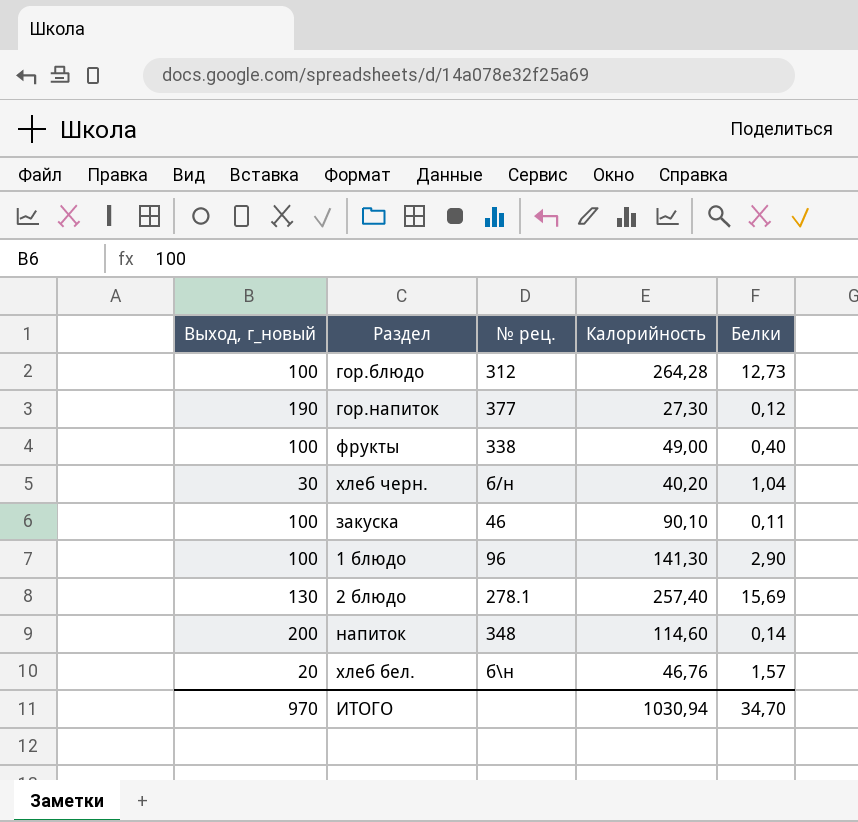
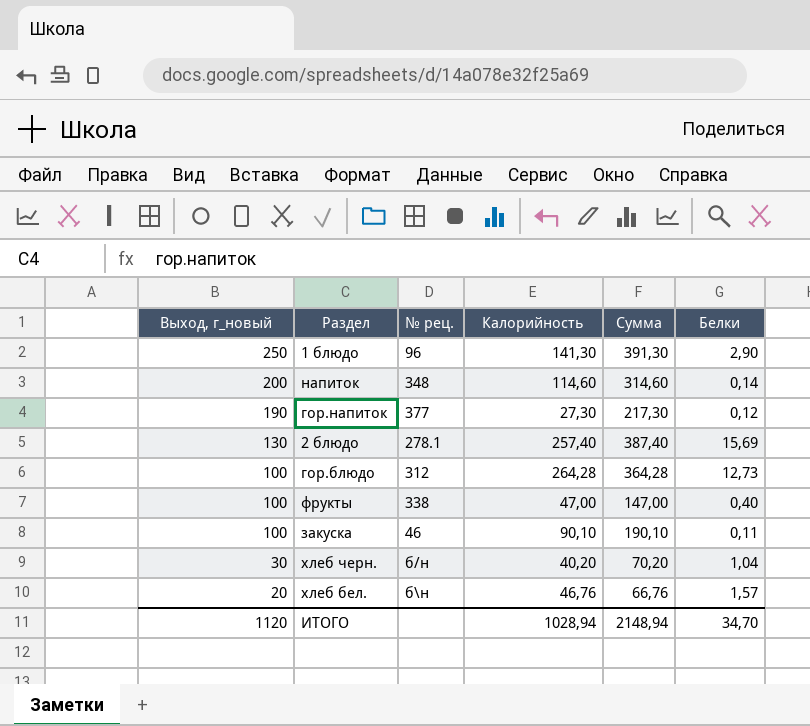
row order: none -> Выход, г_новый descending
column Сумма | formula: none -> [Выход, г_новый] + [Калорийность]
1 блюдо | Выход, г_новый: 100 -> 250
фрукты | Калорийность: 49,00 -> 47,00
ИТОГО | Выход, г_новый: 970 -> 1120
ИТОГО | Калорийность: 1030,94 -> 1028,94

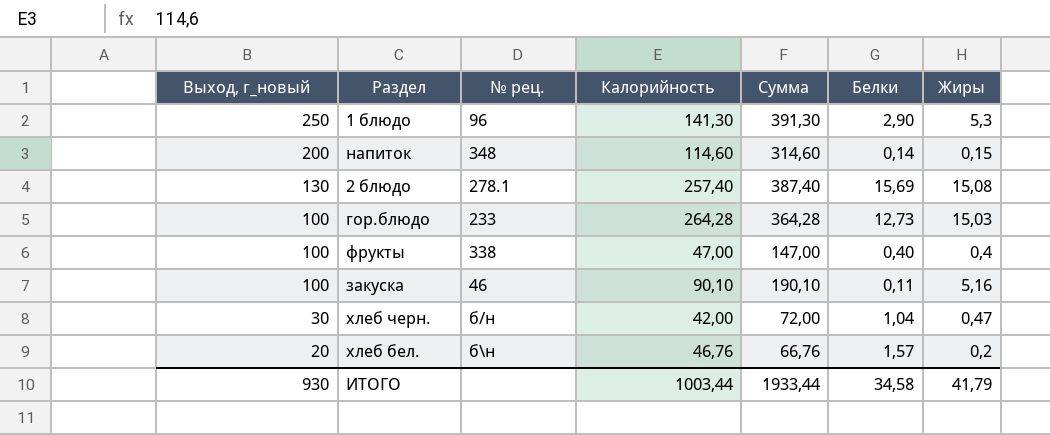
column Жиры | position: none -> 7
row гор.напиток: 190 | 377 | 27,30 | 217,30 | 0,12 -> none
гор.блюдо | № рец.: 312 -> 233
хлеб черн. | Калорийность: 40,20 -> 42,00
хлеб черн. | Сумма: 70,20 -> 72,00
ИТОГО | Выход, г_новый: 1120 -> 930
ИТОГО | Калорийность: 1028,94 -> 1003,44
ИТОГО | Сумма: 2148,94 -> 1933,44
ИТОГО | Белки: 34,70 -> 34,58

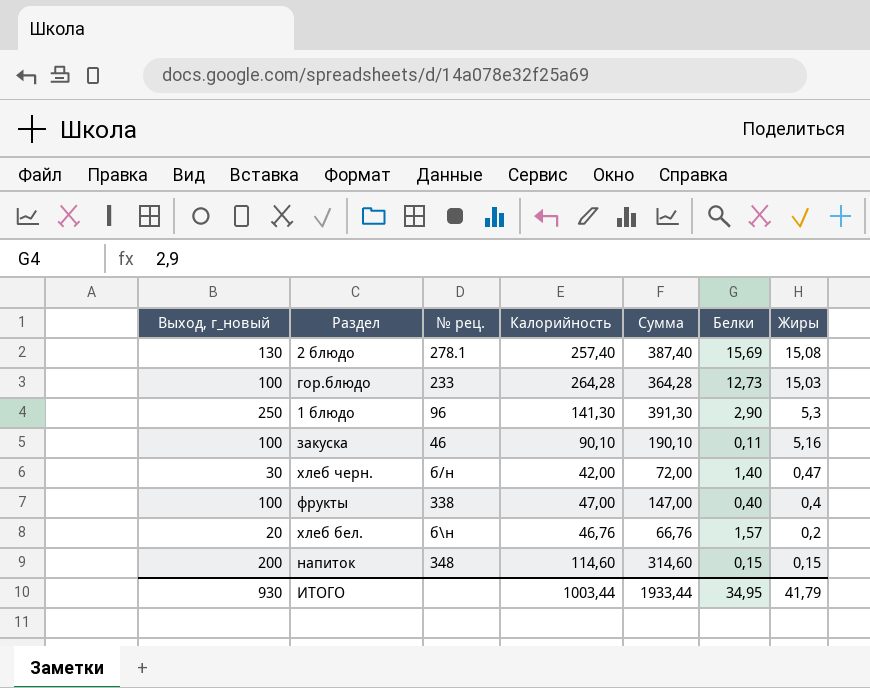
row order: Выход, г_новый descending -> Жиры descending
хлеб черн. | Белки: 1,04 -> 1,40
напиток | Белки: 0,14 -> 0,15
ИТОГО | Белки: 34,58 -> 34,95

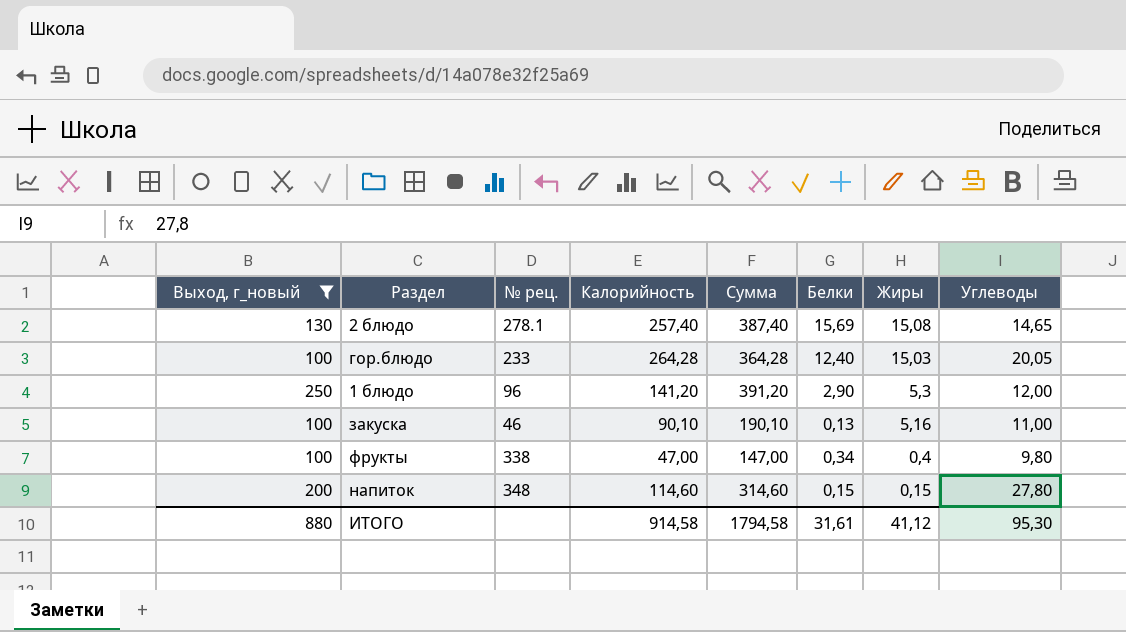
filter: none -> Выход, г_новый >= 100
column Углеводы | position: none -> 8
гор.блюдо | Белки: 12,73 -> 12,40
1 блюдо | Калорийность: 141,30 -> 141,20
1 блюдо | Сумма: 391,30 -> 391,20
закуска | Белки: 0,11 -> 0,13
фрукты | Белки: 0,40 -> 0,34
ИТОГО | Выход, г_новый: 930 -> 880
ИТОГО | Калорийность: 1003,44 -> 914,58
ИТОГО | Сумма: 1933,44 -> 1794,58
ИТОГО | Белки: 34,95 -> 31,61
ИТОГО | Жиры: 41,79 -> 41,12

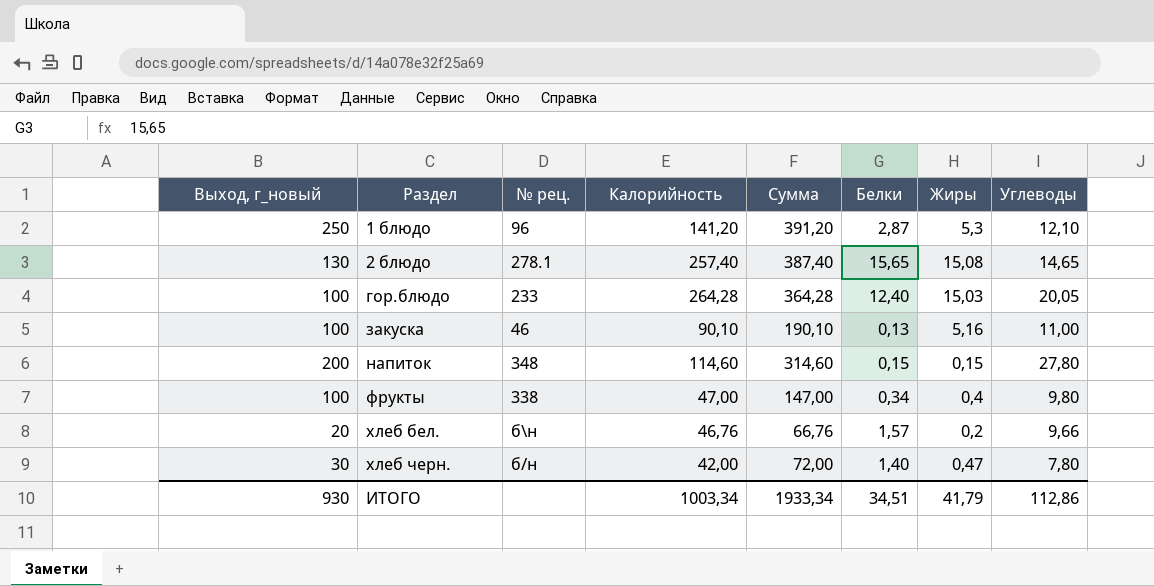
filter: Выход, г_новый >= 100 -> none
row order: Жиры descending -> Раздел ascending
1 блюдо | Белки: 2,90 -> 2,87
1 блюдо | Углеводы: 12,00 -> 12,10
2 блюдо | Белки: 15,69 -> 15,65
ИТОГО | Выход, г_новый: 880 -> 930
ИТОГО | Калорийность: 914,58 -> 1003,34
ИТОГО | Сумма: 1794,58 -> 1933,34
ИТОГО | Белки: 31,61 -> 34,51
ИТОГО | Жиры: 41,12 -> 41,79
ИТОГО | Углеводы: 95,30 -> 112,86

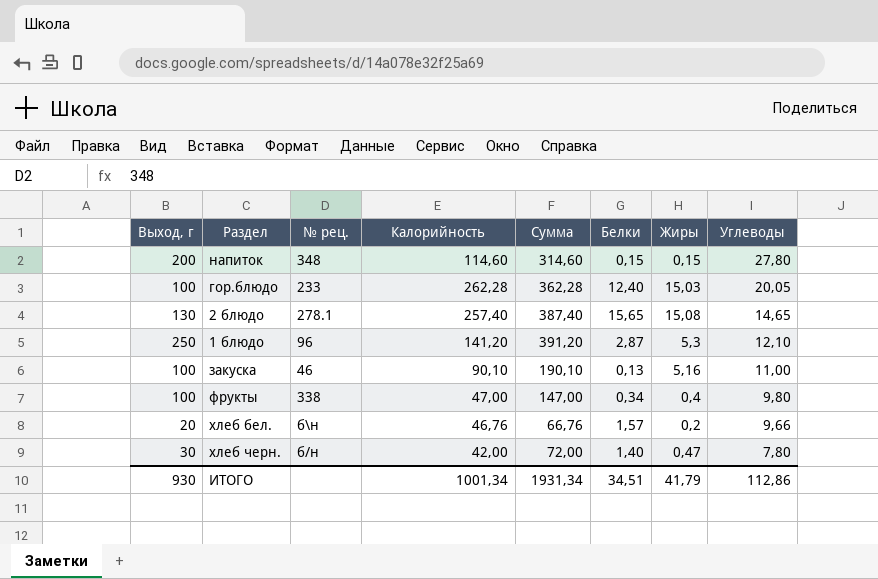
row order: Раздел ascending -> Углеводы descending
column name: Выход, г_новый -> Выход, г
гор.блюдо | Калорийность: 264,28 -> 262,28
гор.блюдо | Сумма: 364,28 -> 362,28
ИТОГО | Калорийность: 1003,34 -> 1001,34
ИТОГО | Сумма: 1933,34 -> 1931,34

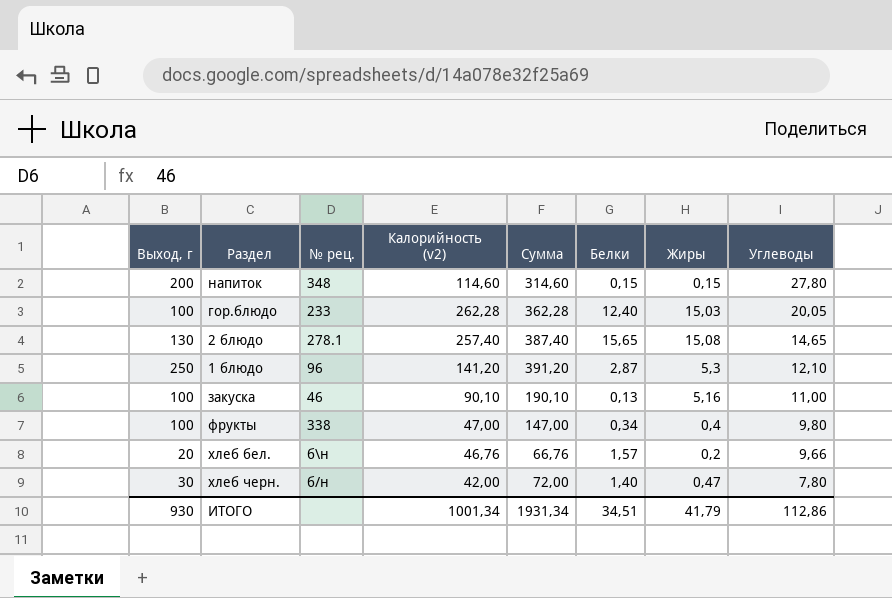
column name: Калорийность -> Калорийность (v2)

